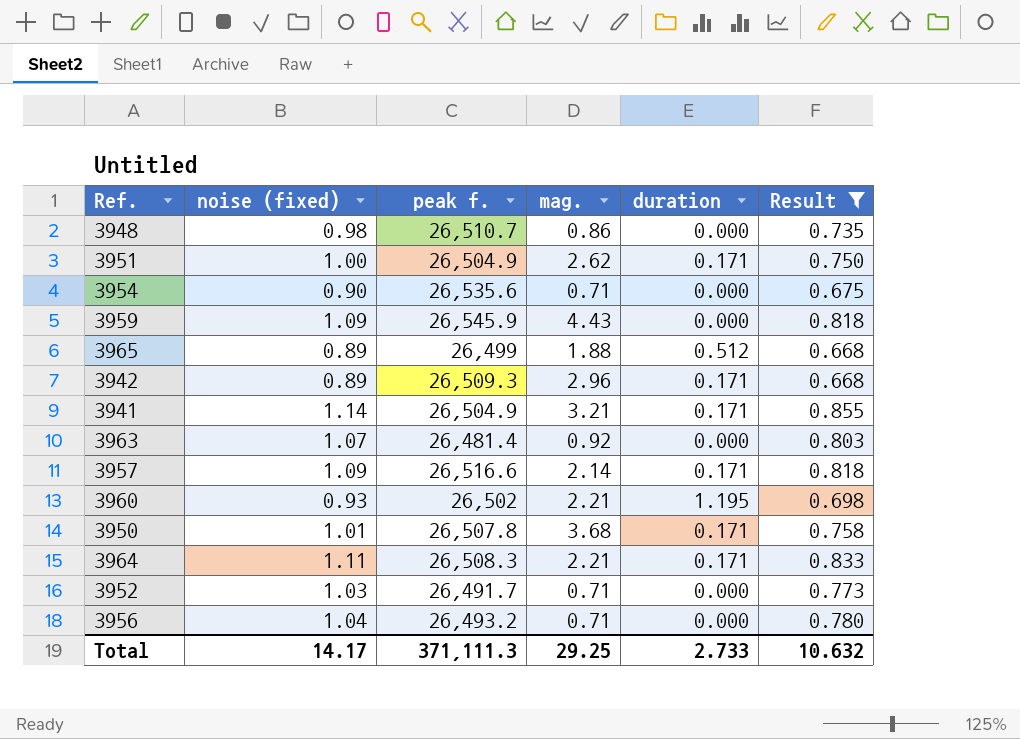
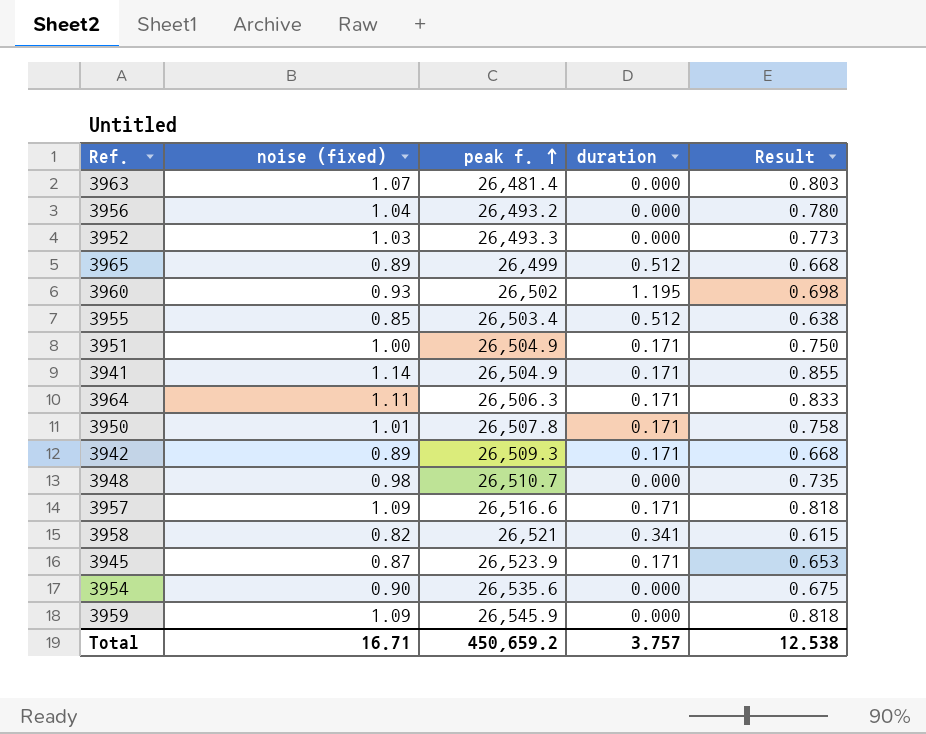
filter: Result >= 0.668 -> none
row order: none -> peak f. ascending
column mag. | position: 4 -> none
3952 | peak f.: 26,491.7 -> 26,493.3
3964 | peak f.: 26,508.3 -> 26,506.3
Total | noise (fixed): 14.17 -> 16.71
Total | peak f.: 371,111.3 -> 450,659.2
Total | duration: 2.733 -> 3.757
Total | Result: 10.632 -> 12.538

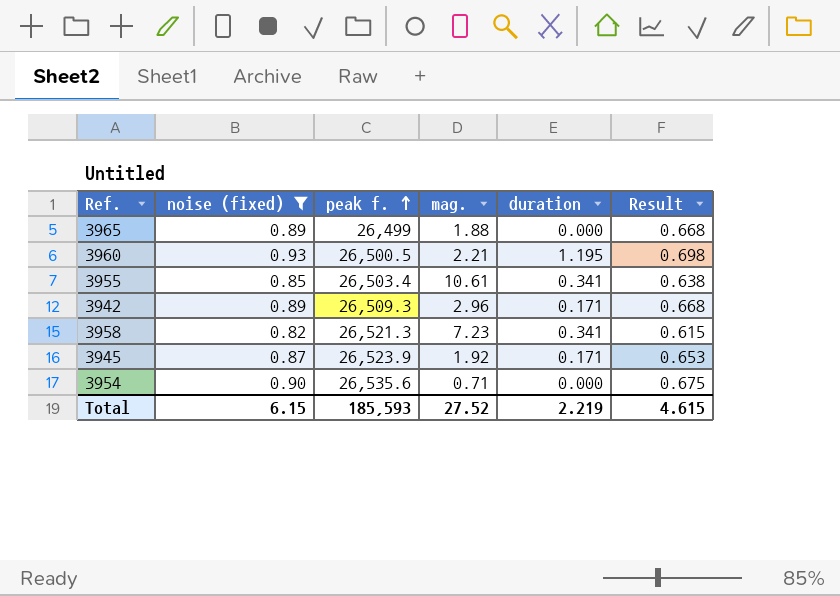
filter: none -> noise (fixed) <= 0.93
column mag. | position: none -> 4
3965 | duration: 0.512 -> 0.000
3960 | peak f.: 26,502 -> 26,500.5
3955 | duration: 0.512 -> 0.341
3958 | peak f.: 26,521 -> 26,521.3
Total | noise (fixed): 16.71 -> 6.15
Total | peak f.: 450,659.2 -> 185,593
Total | duration: 3.757 -> 2.219
Total | Result: 12.538 -> 4.615

